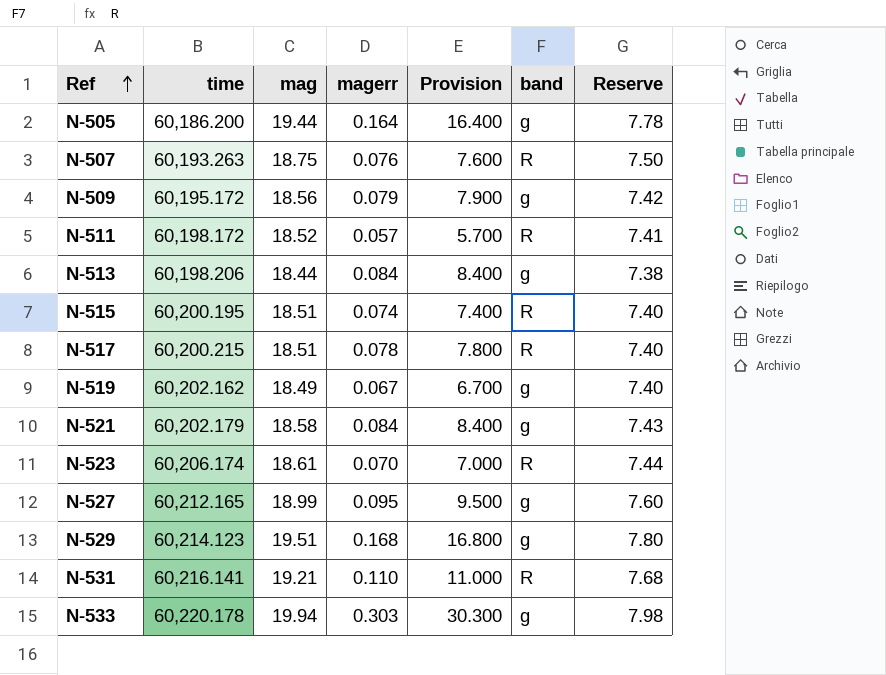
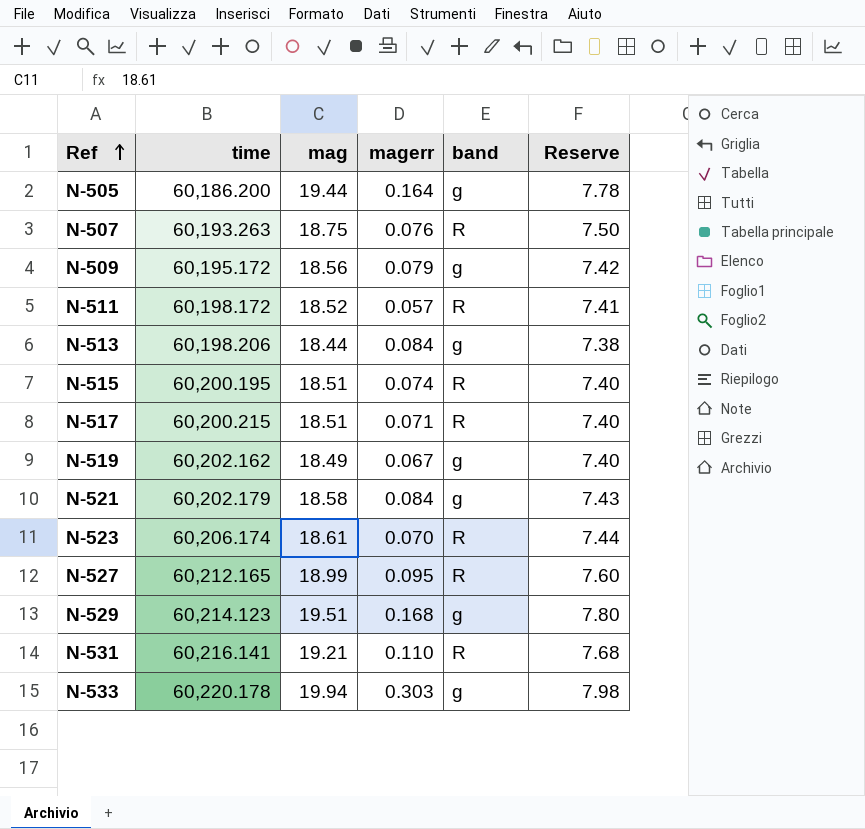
column Provision | formula: [magerr] * 100 -> none
N-517 | magerr: 0.078 -> 0.071
N-527 | band: g -> R

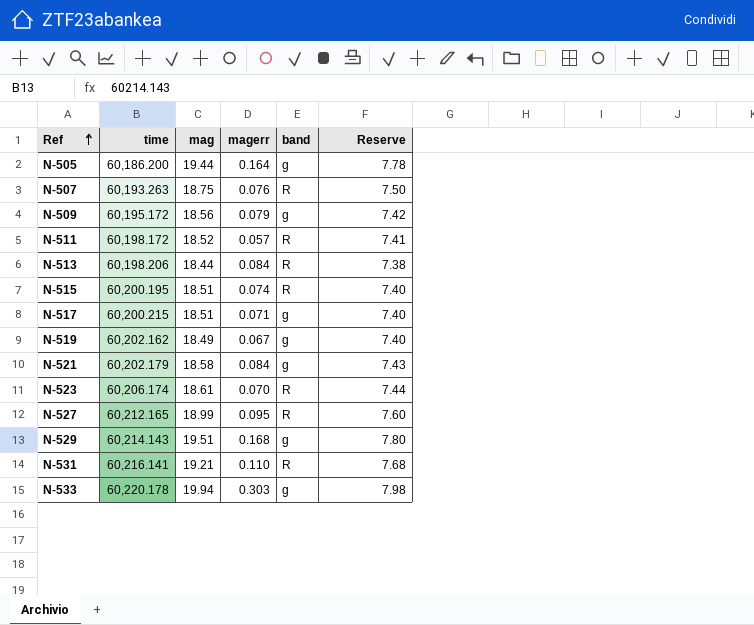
N-513 | band: g -> R
N-517 | band: R -> g
N-529 | time: 60,214.123 -> 60,214.143

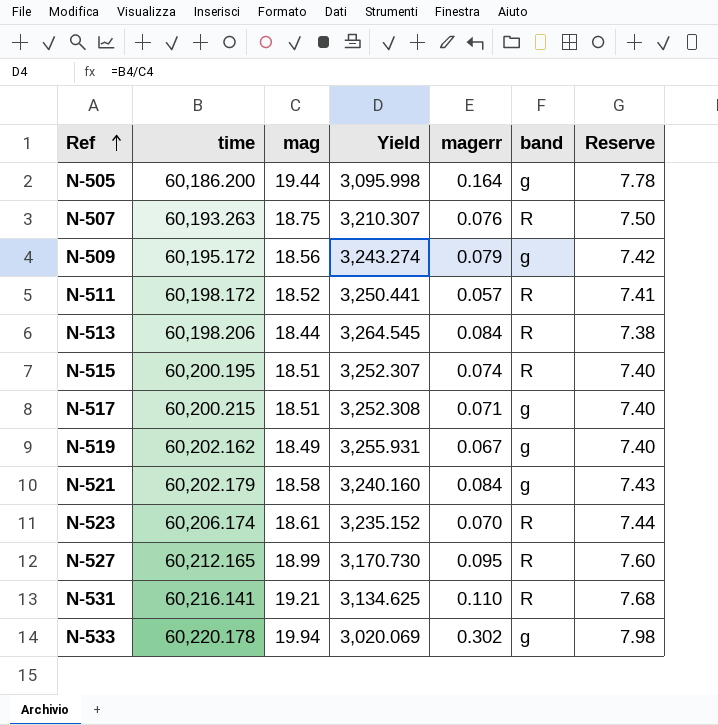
column Yield | formula: none -> [time] / [mag]
row N-529: 60,214.143 | 19.51 | 0.168 | g | 7.80 -> none
N-533 | magerr: 0.303 -> 0.302

